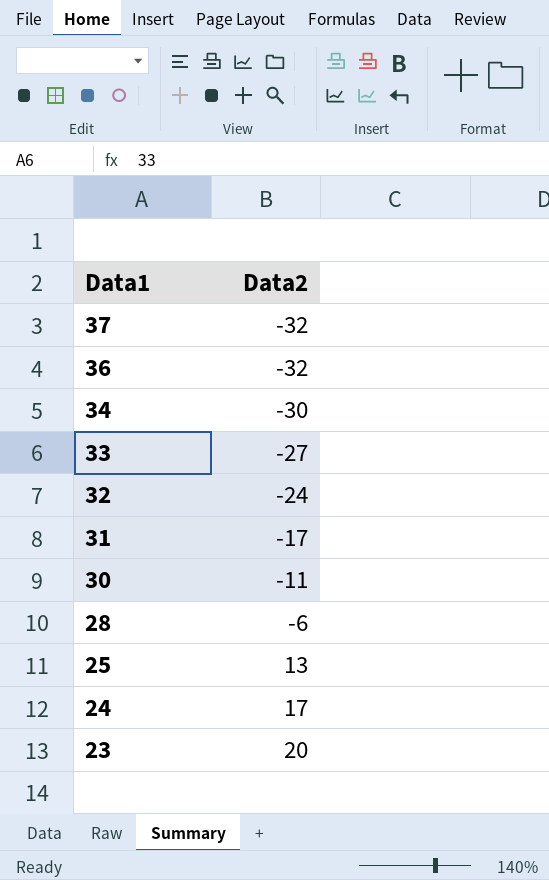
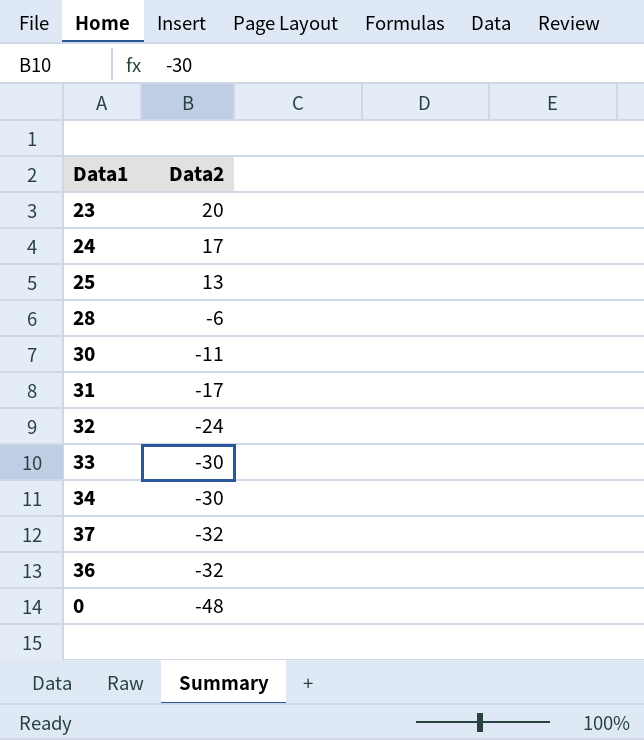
row order: Data1 descending -> Data2 descending
33 | Data2: -27 -> -30
row 0: none -> -48

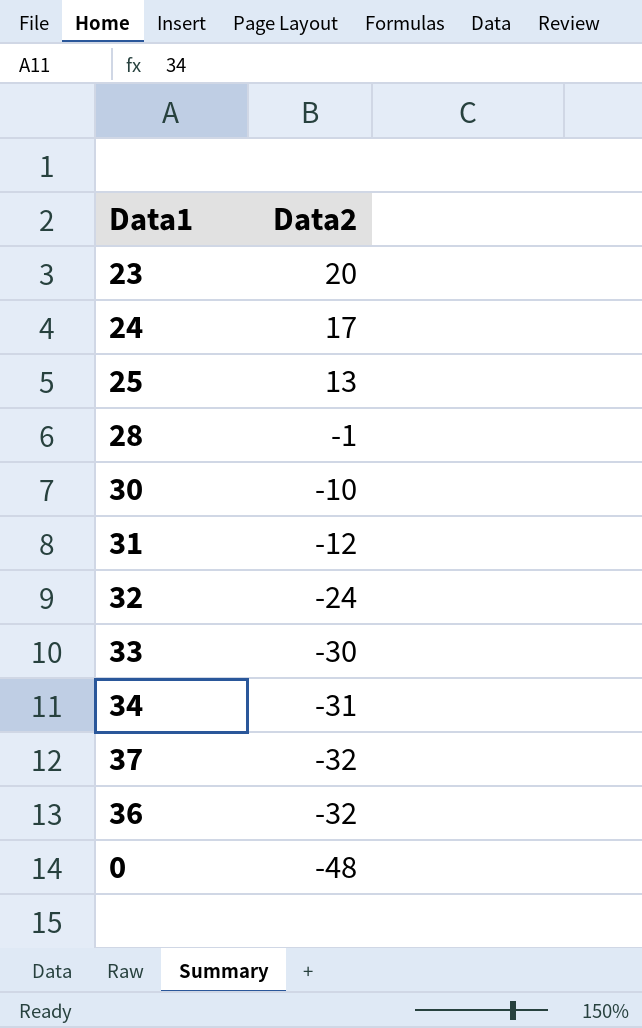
28 | Data2: -6 -> -1
30 | Data2: -11 -> -10
31 | Data2: -17 -> -12
34 | Data2: -30 -> -31

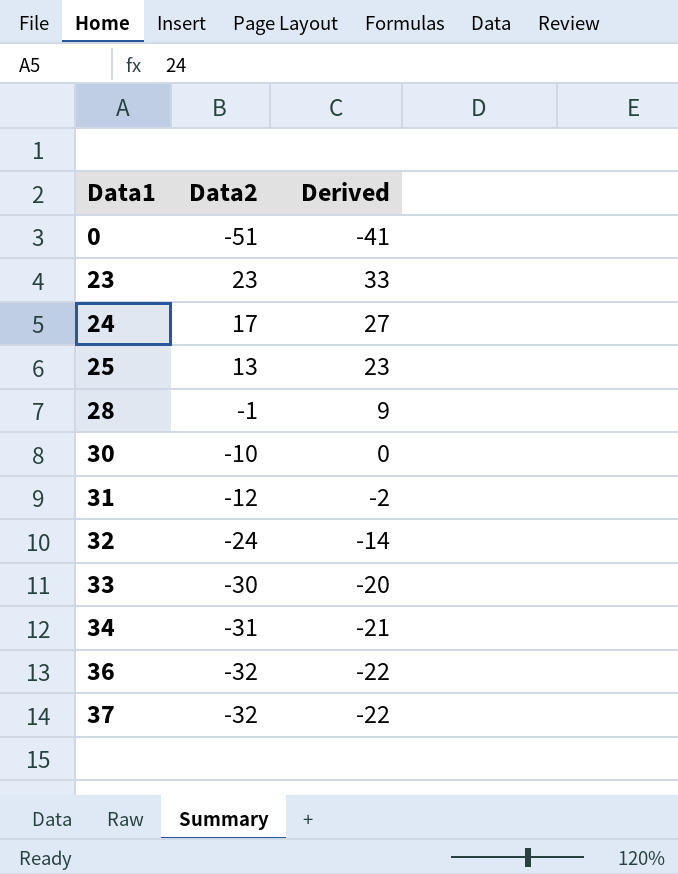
row order: Data2 descending -> Data1 ascending
column Derived | formula: none -> [Data2] + 10
0 | Data2: -48 -> -51
23 | Data2: 20 -> 23

